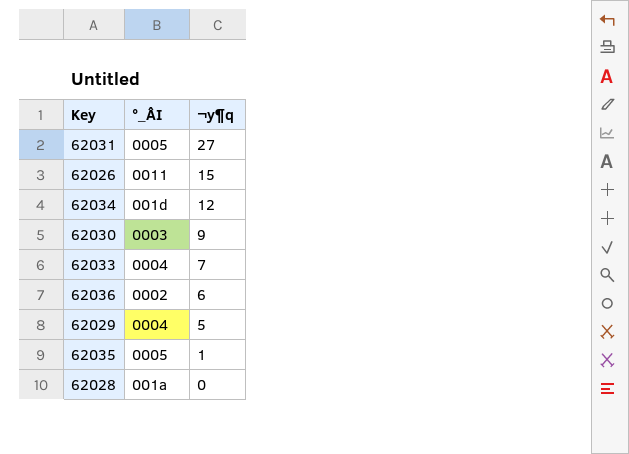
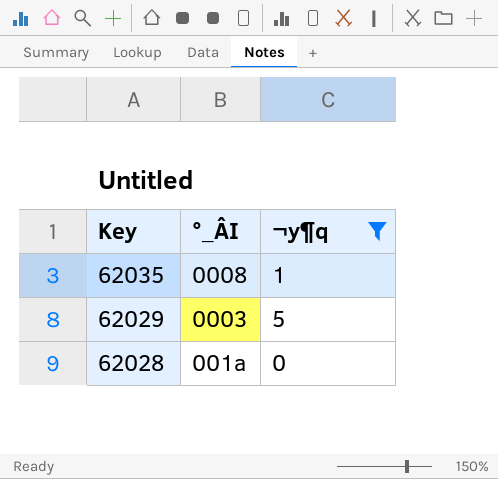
filter: none -> ¬y¶q <= 5
row order: ¬y¶q descending -> Key descending
62035 | °_ÂI: 0005 -> 0008
62029 | °_ÂI: 0004 -> 0003

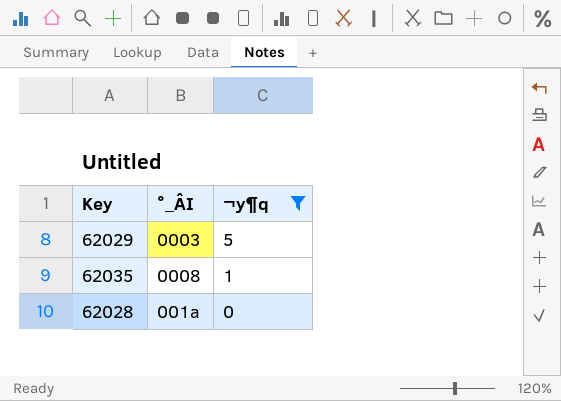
row order: Key descending -> ¬y¶q descending

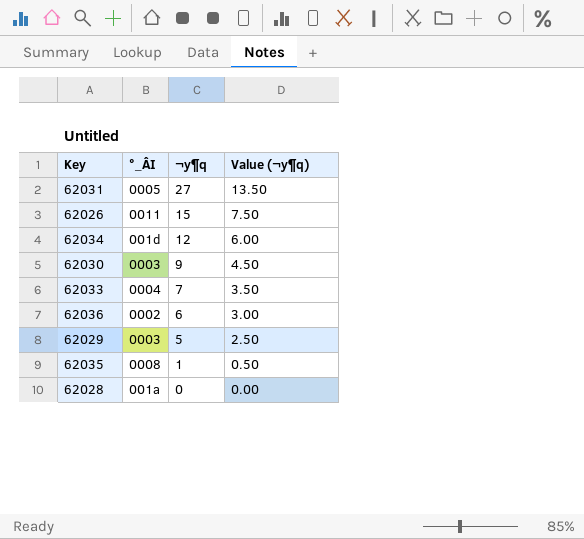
filter: ¬y¶q <= 5 -> none
column Value (¬y¶q) | formula: none -> [¬y¶q] * 0.5

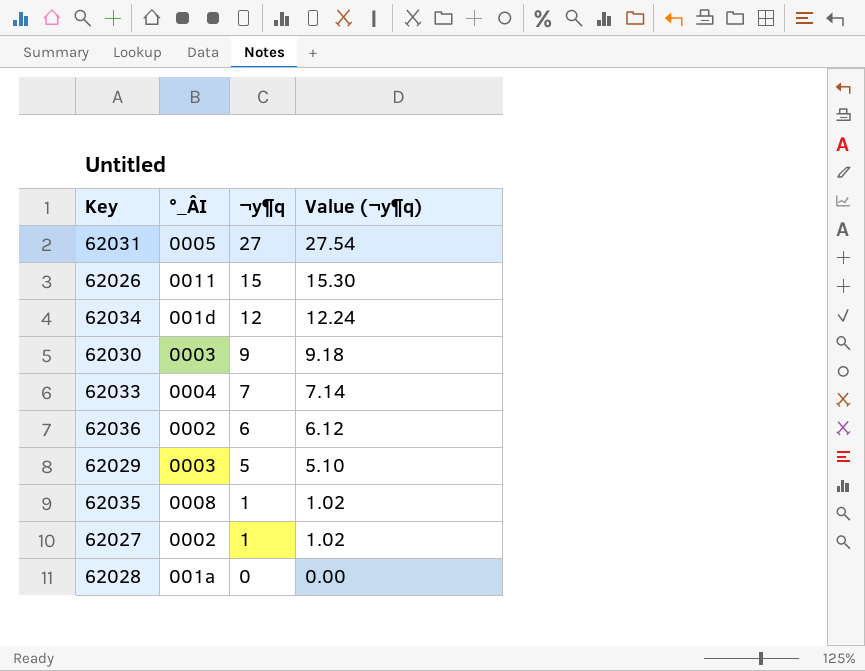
column Value (¬y¶q) | formula: [¬y¶q] * 0.5 -> [¬y¶q] * 1.02
row 62027: none -> 0002 | 1 | 1.02

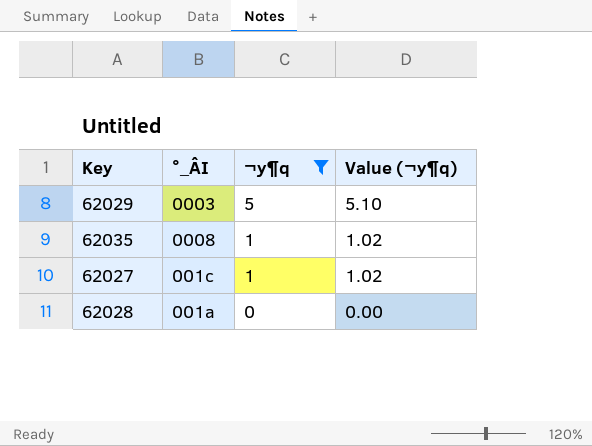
filter: none -> ¬y¶q <= 5
62027 | °_ÂI: 0002 -> 001c

